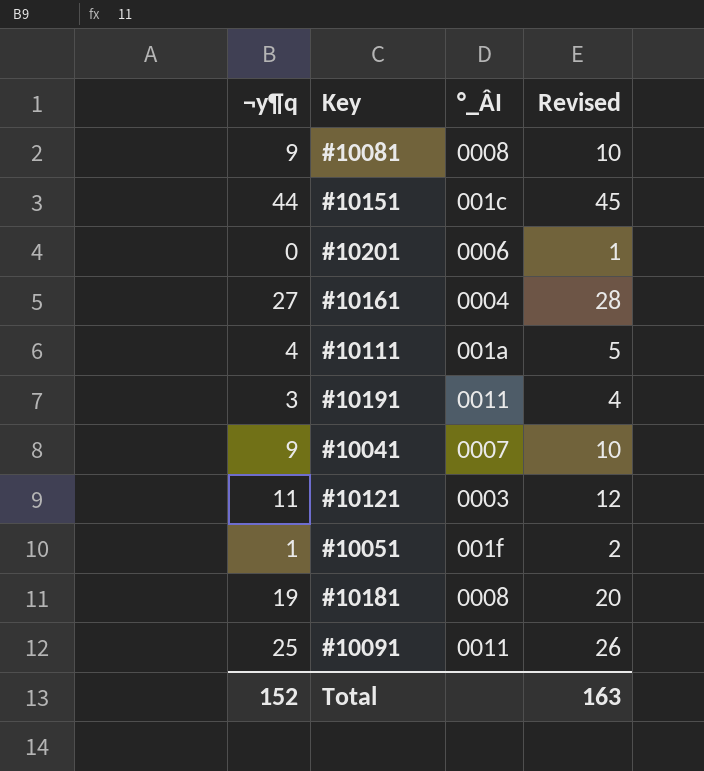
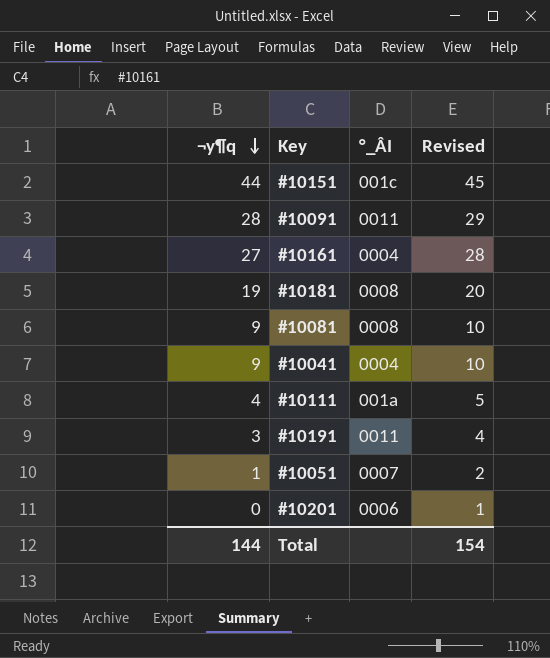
row order: none -> ¬y¶q descending
row #10121: 11 | 0003 | 12 -> none
#10091 | ¬y¶q: 25 -> 28
#10091 | Revised: 26 -> 29
#10041 | °_ÂI: 0007 -> 0004
#10051 | °_ÂI: 001f -> 0007
Total | ¬y¶q: 152 -> 144
Total | Revised: 163 -> 154

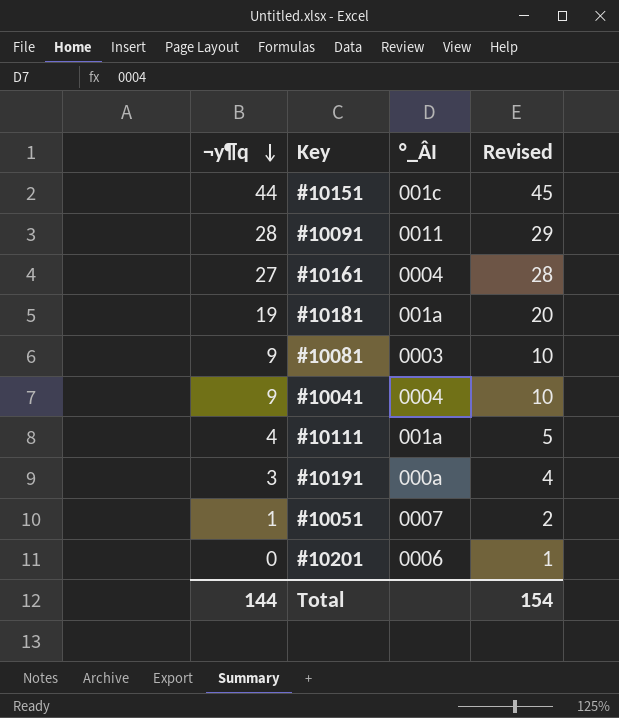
#10181 | °_ÂI: 0008 -> 001a
#10081 | °_ÂI: 0008 -> 0003
#10191 | °_ÂI: 0011 -> 000a

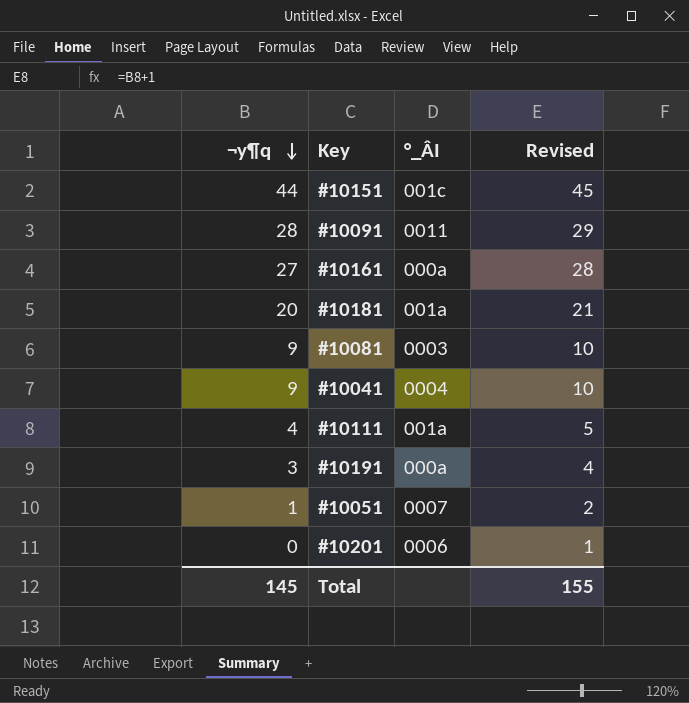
#10161 | °_ÂI: 0004 -> 000a
#10181 | ¬y¶q: 19 -> 20
#10181 | Revised: 20 -> 21
Total | ¬y¶q: 144 -> 145
Total | Revised: 154 -> 155

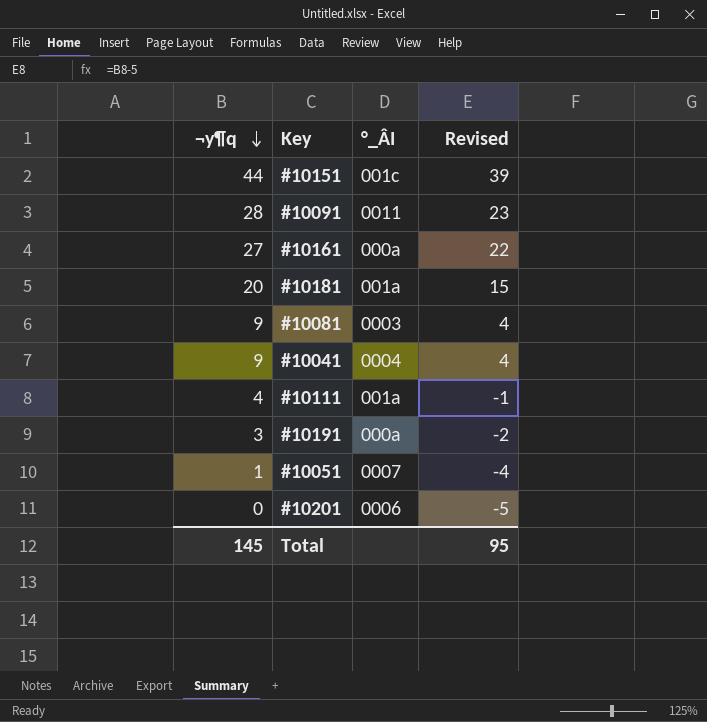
column Revised | formula: [¬y¶q] + 1 -> [¬y¶q] - 5
Total | Revised: 155 -> 95

